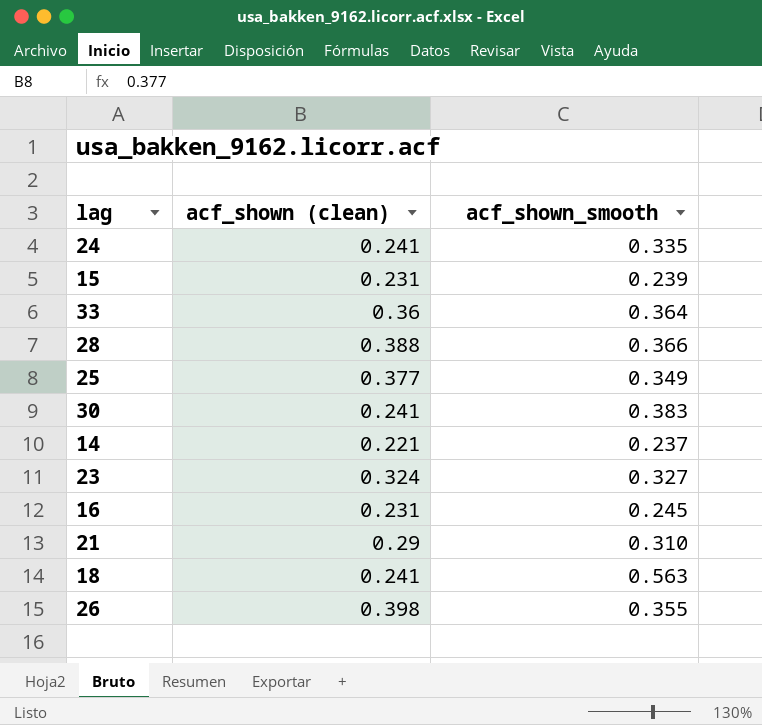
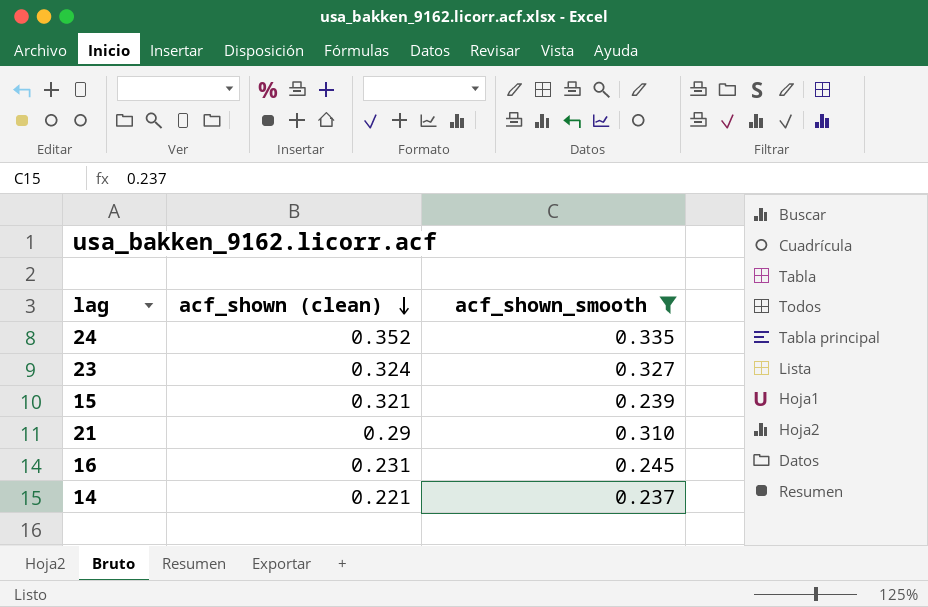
filter: none -> acf_shown_smooth <= 0.335
row order: none -> acf_shown (clean) descending
24 | acf_shown (clean): 0.241 -> 0.352
15 | acf_shown (clean): 0.231 -> 0.321

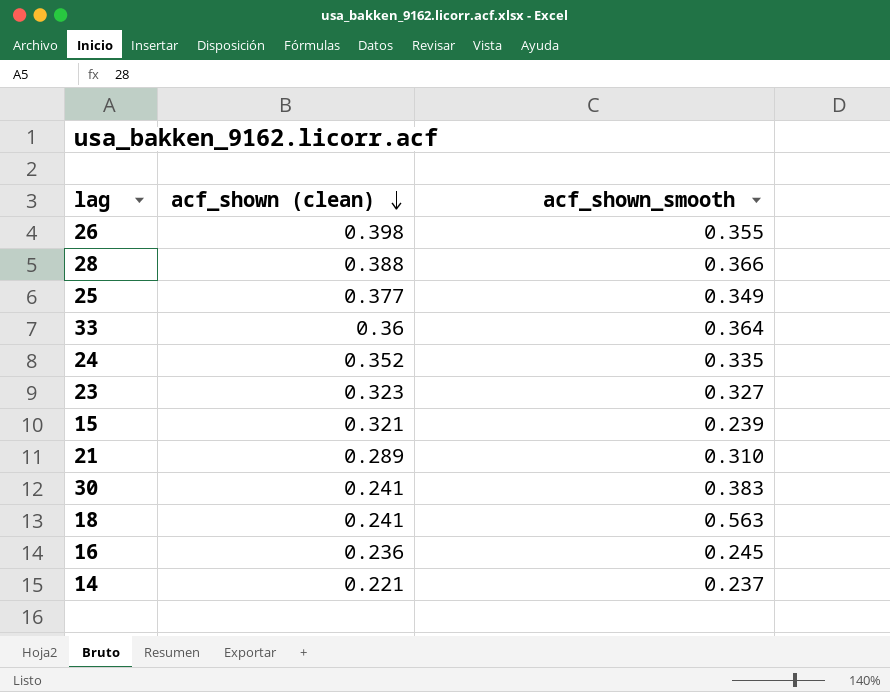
filter: acf_shown_smooth <= 0.335 -> none
23 | acf_shown (clean): 0.324 -> 0.323
21 | acf_shown (clean): 0.29 -> 0.289
16 | acf_shown (clean): 0.231 -> 0.236

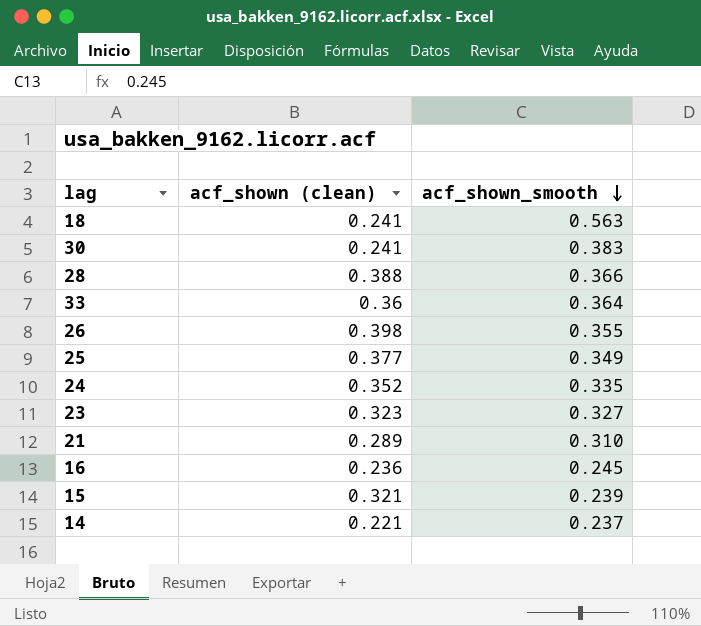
row order: acf_shown (clean) descending -> acf_shown_smooth descending

